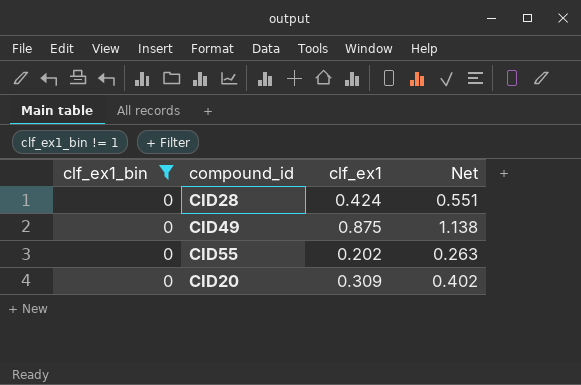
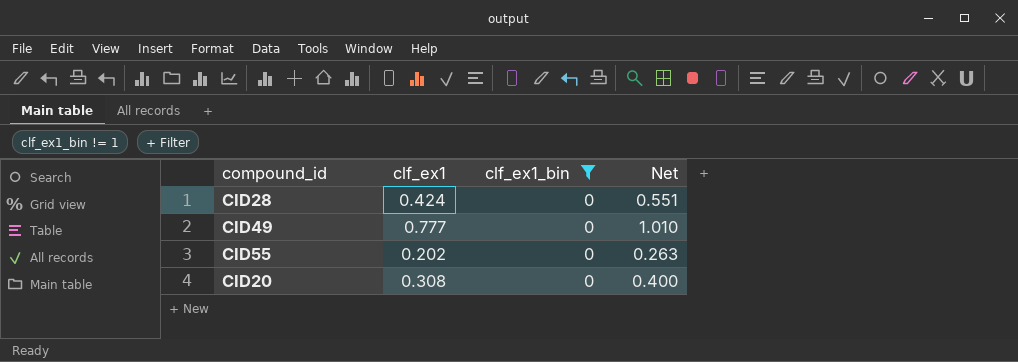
column clf_ex1_bin | position: 1 -> 3
CID49 | clf_ex1: 0.875 -> 0.777
CID49 | Net: 1.138 -> 1.010
CID20 | clf_ex1: 0.309 -> 0.308
CID20 | Net: 0.402 -> 0.400

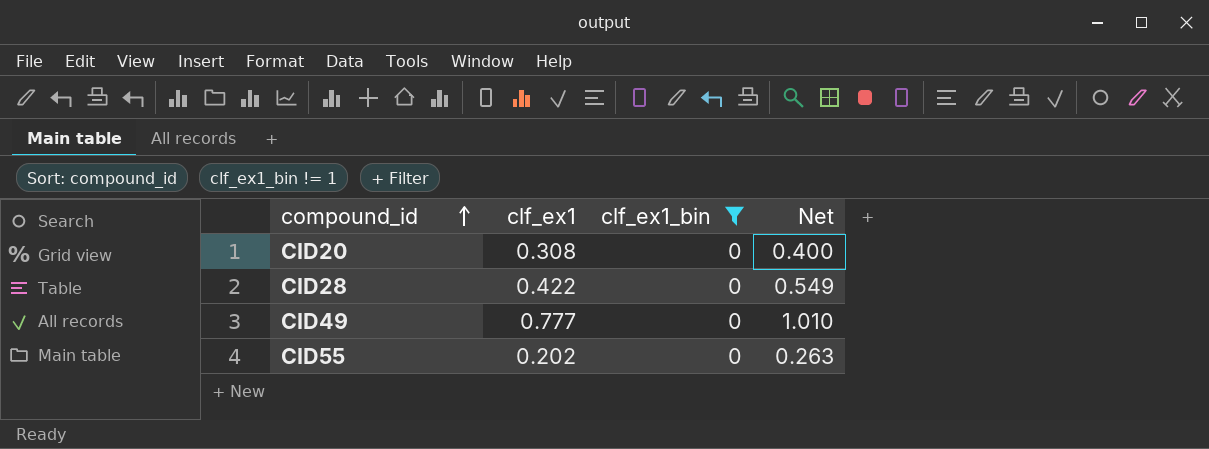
row order: none -> compound_id ascending
CID28 | clf_ex1: 0.424 -> 0.422
CID28 | Net: 0.551 -> 0.549

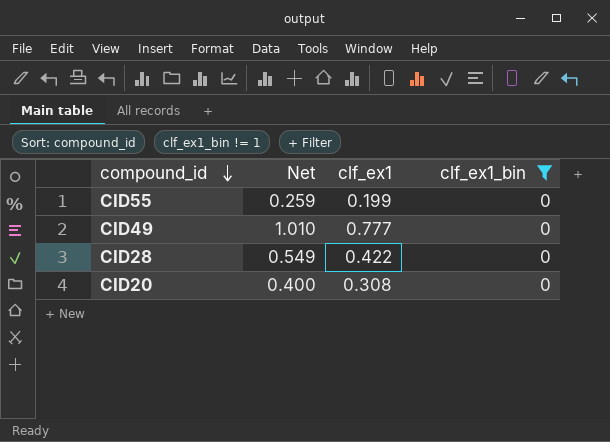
row order: compound_id ascending -> compound_id descending
column Net | position: 4 -> 2
CID55 | Net: 0.263 -> 0.259
CID55 | clf_ex1: 0.202 -> 0.199

